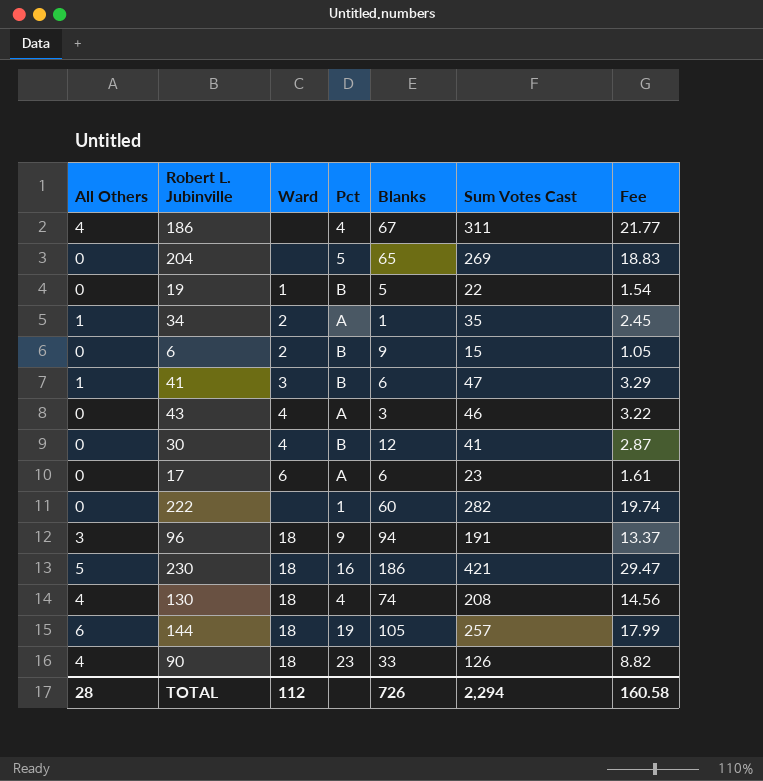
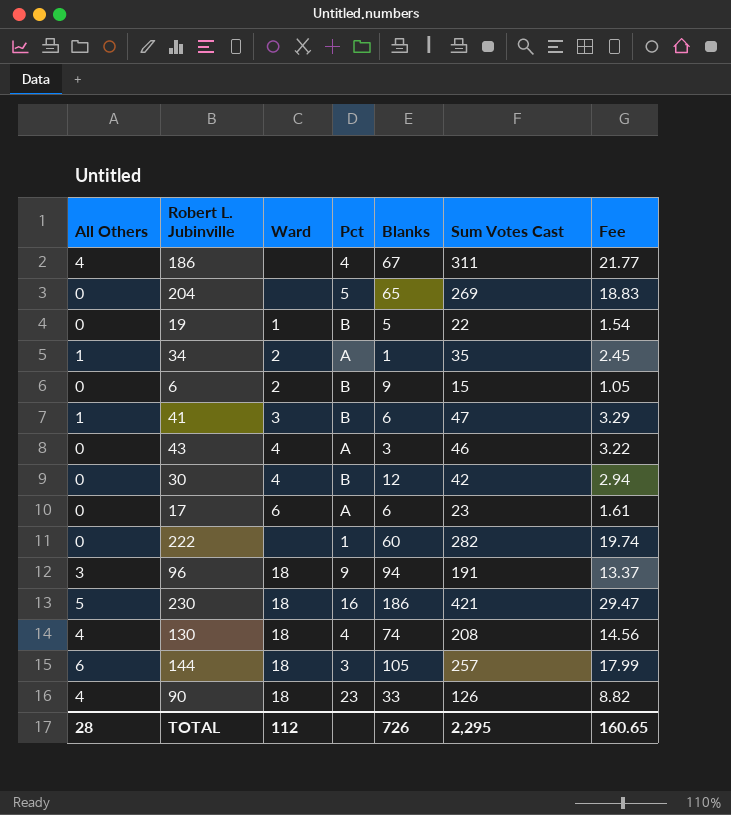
30 | Sum Votes Cast: 41 -> 42
30 | Fee: 2.87 -> 2.94
144 | Pct: 19 -> 3
TOTAL | Sum Votes Cast: 2,294 -> 2,295
TOTAL | Fee: 160.58 -> 160.65

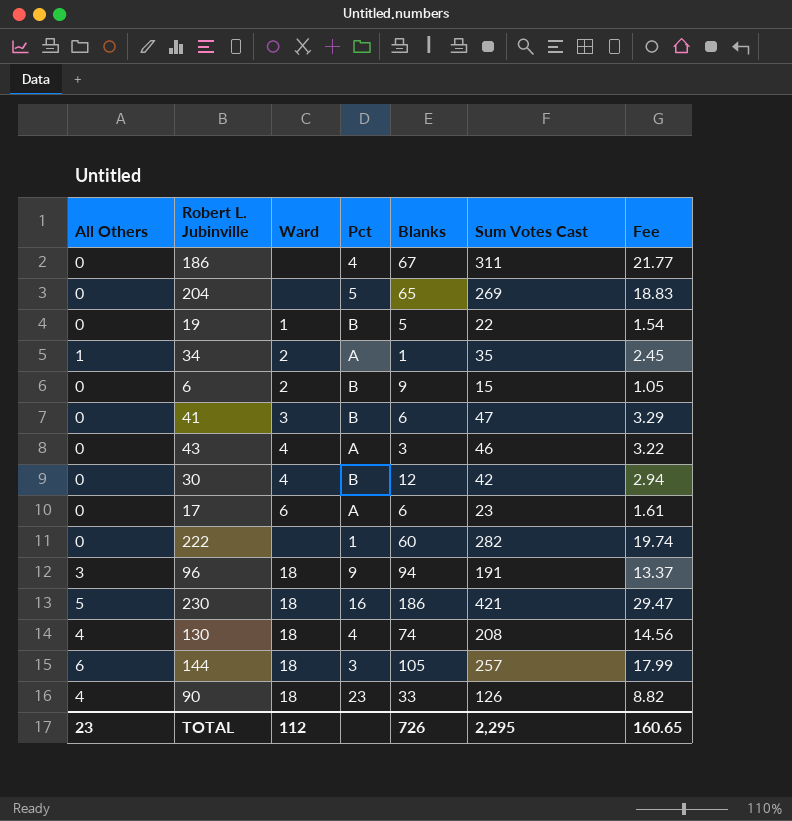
186 | All Others: 4 -> 0
41 | All Others: 1 -> 0
TOTAL | All Others: 28 -> 23

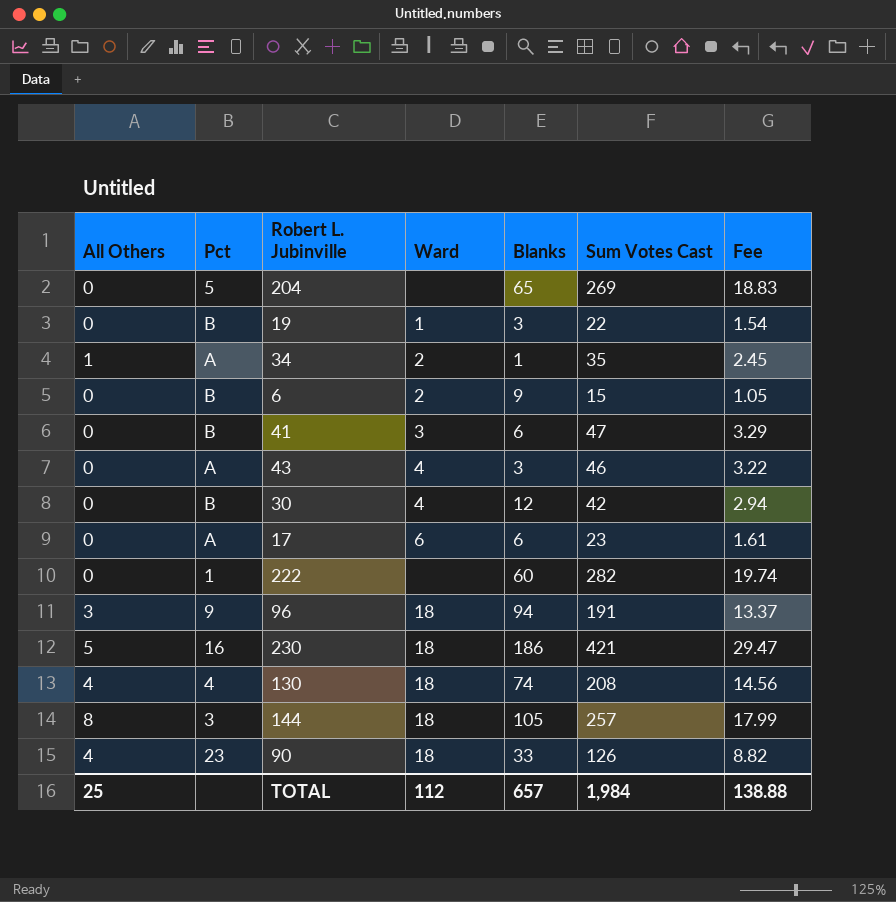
column Pct | position: 4 -> 2
row 186: 0 | none | 4 | 67 | 311 | 21.77 -> none
19 | Blanks: 5 -> 3
144 | All Others: 6 -> 8
TOTAL | All Others: 23 -> 25
TOTAL | Blanks: 726 -> 657
TOTAL | Sum Votes Cast: 2,295 -> 1,984
TOTAL | Fee: 160.65 -> 138.88

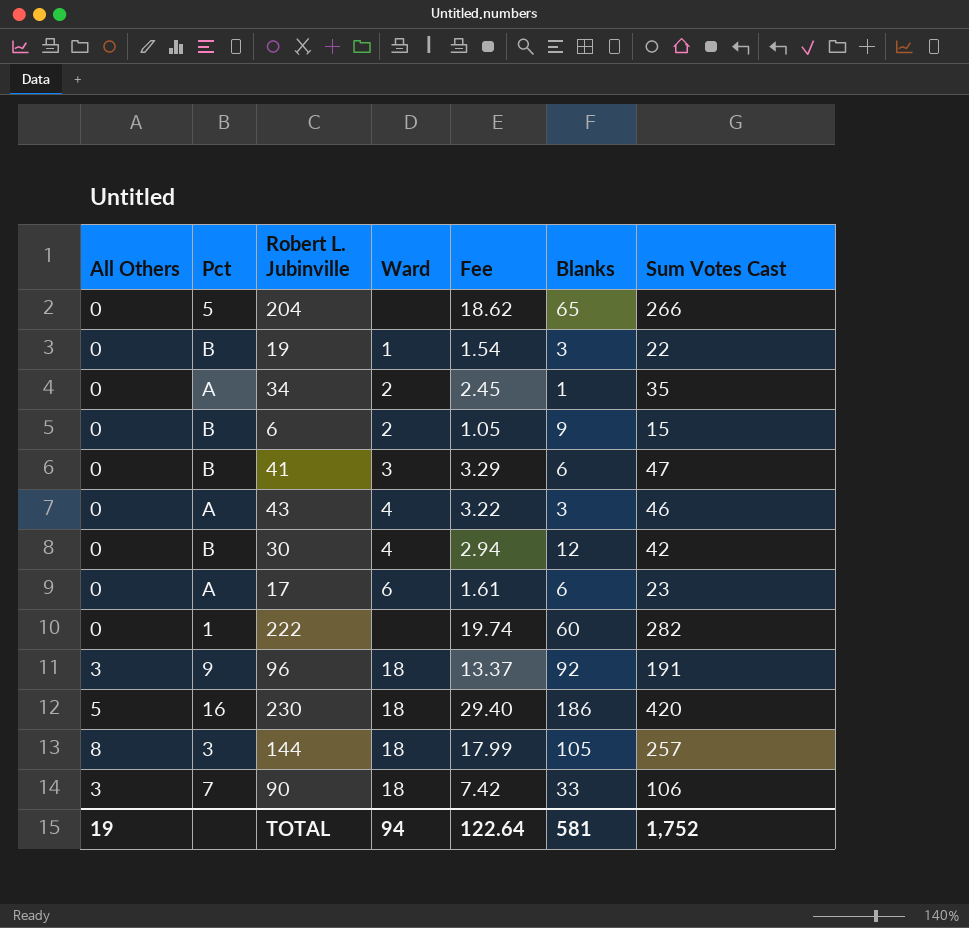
column Fee | position: 7 -> 5
row 130: 4 | 4 | 18 | 74 | 208 | 14.56 -> none
204 | Fee: 18.83 -> 18.62
204 | Sum Votes Cast: 269 -> 266
34 | All Others: 1 -> 0
96 | Blanks: 94 -> 92
230 | Fee: 29.47 -> 29.40
230 | Sum Votes Cast: 421 -> 420
90 | All Others: 4 -> 3
90 | Pct: 23 -> 7
90 | Fee: 8.82 -> 7.42
90 | Sum Votes Cast: 126 -> 106
TOTAL | All Others: 25 -> 19
TOTAL | Ward: 112 -> 94
TOTAL | Fee: 138.88 -> 122.64
TOTAL | Blanks: 657 -> 581
TOTAL | Sum Votes Cast: 1,984 -> 1,752

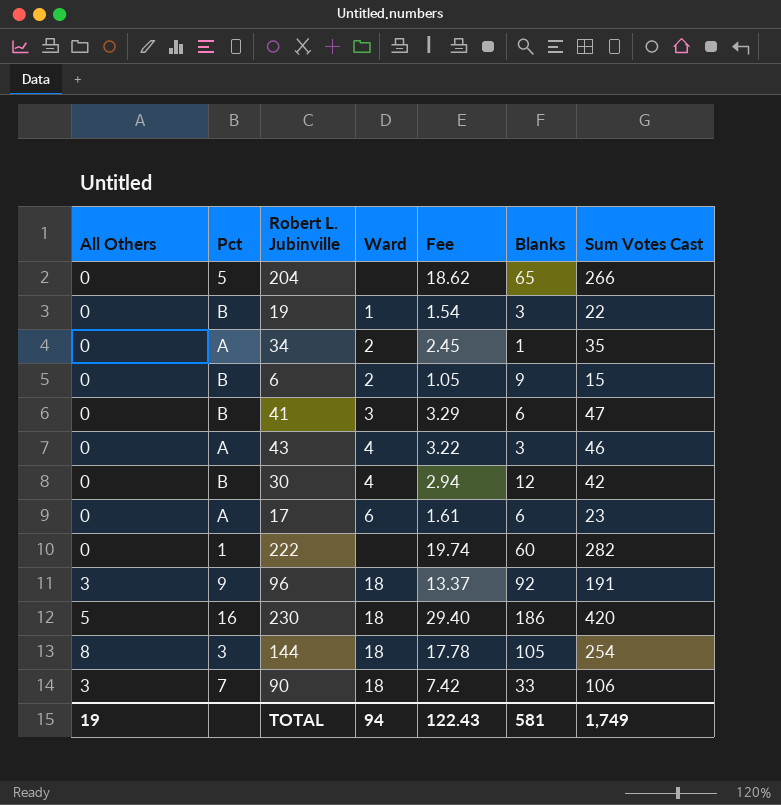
144 | Fee: 17.99 -> 17.78
144 | Sum Votes Cast: 257 -> 254
TOTAL | Fee: 122.64 -> 122.43
TOTAL | Sum Votes Cast: 1,752 -> 1,749

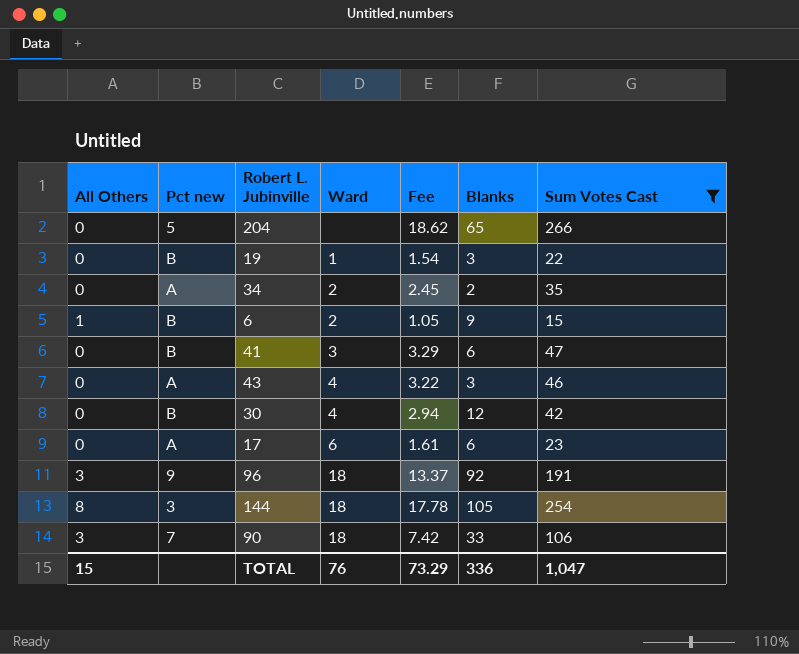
filter: none -> Sum Votes Cast <= 266
column name: Pct -> Pct new
34 | Blanks: 1 -> 2
6 | All Others: 0 -> 1
TOTAL | All Others: 19 -> 15
TOTAL | Ward: 94 -> 76
TOTAL | Fee: 122.43 -> 73.29
TOTAL | Blanks: 581 -> 336
TOTAL | Sum Votes Cast: 1,749 -> 1,047

